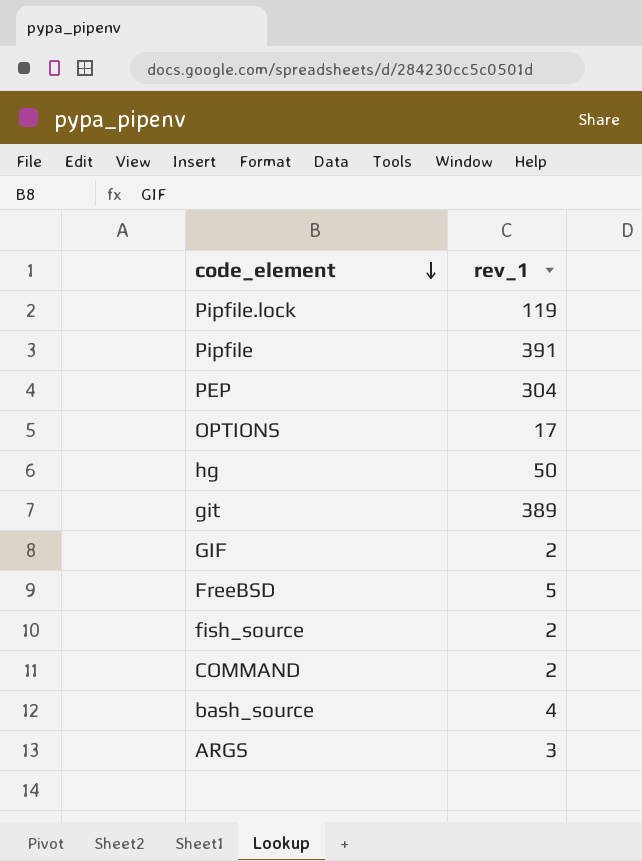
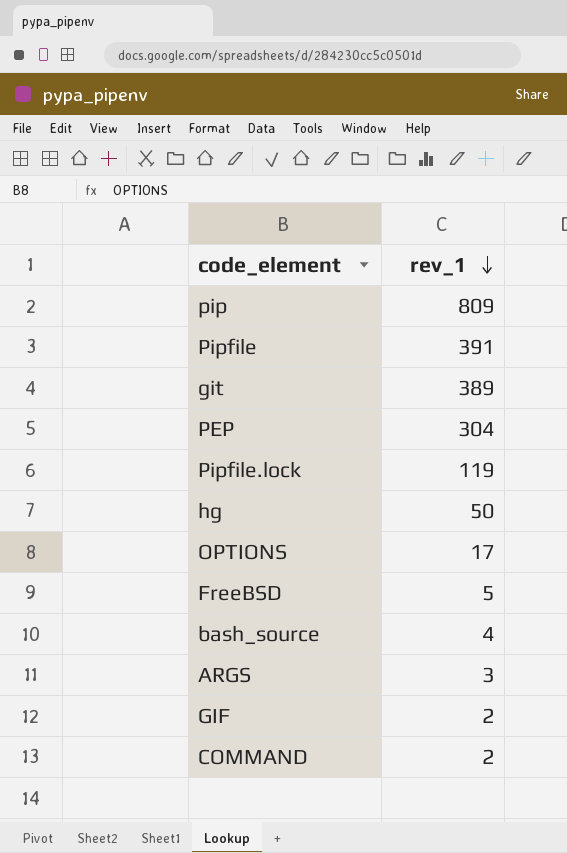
row order: code_element descending -> rev_1 descending
row fish_source: 2 -> none
row pip: none -> 809

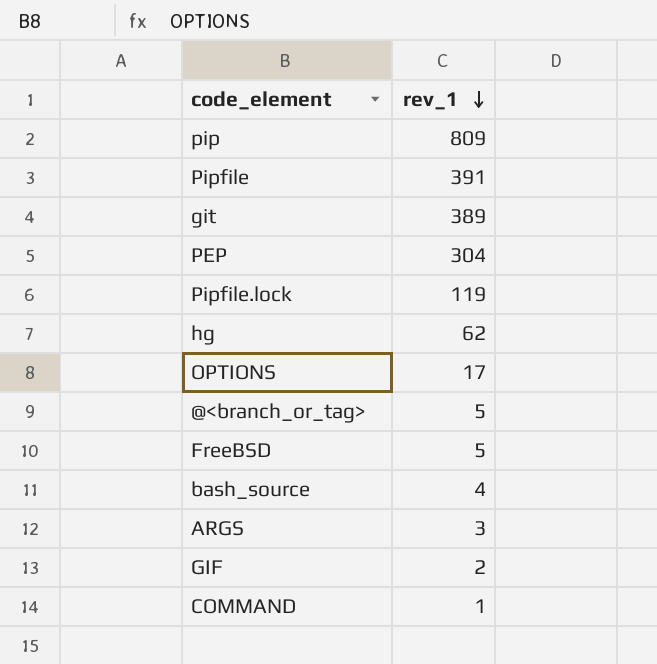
hg | rev_1: 50 -> 62
row @<branch_or_tag>: none -> 5
COMMAND | rev_1: 2 -> 1

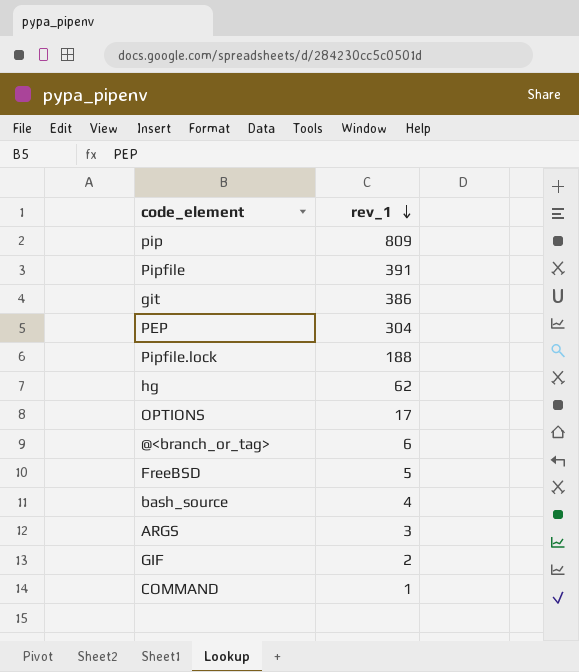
git | rev_1: 389 -> 386
Pipfile.lock | rev_1: 119 -> 188
@<branch_or_tag> | rev_1: 5 -> 6

